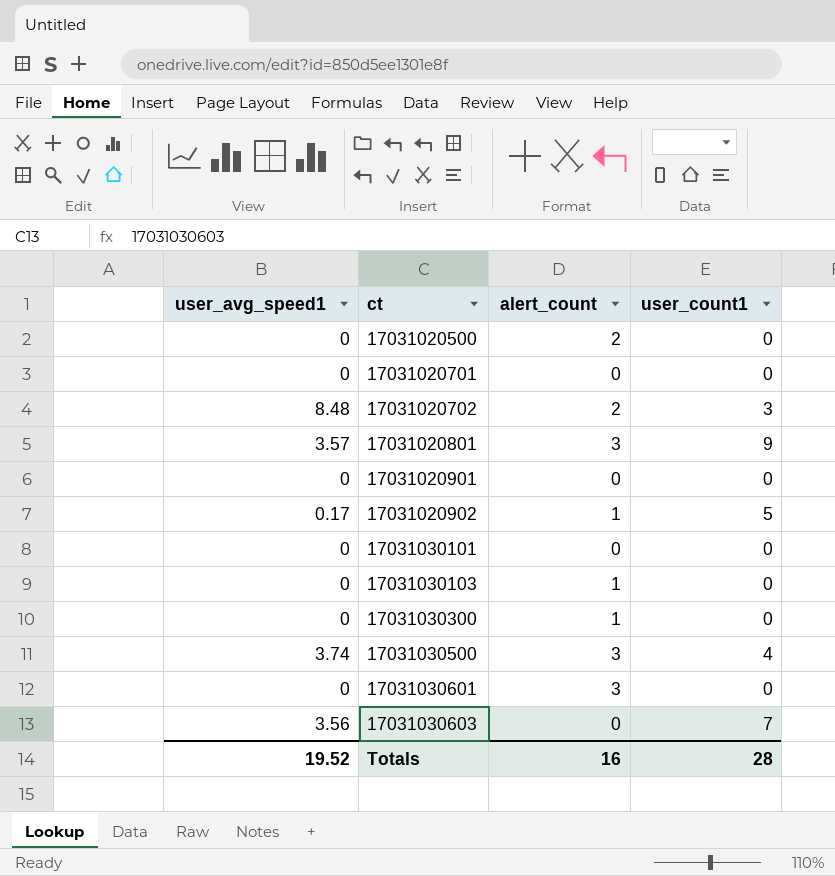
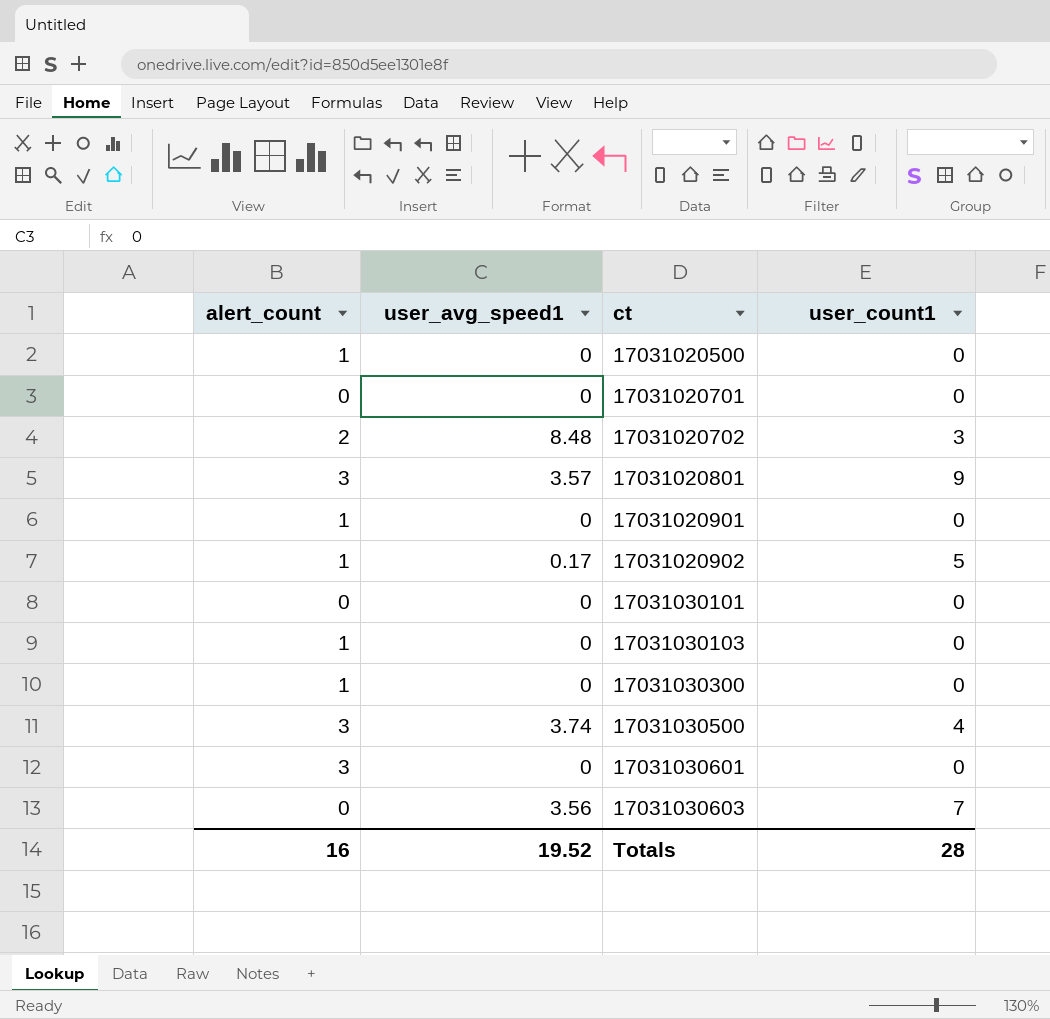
column alert_count | position: 3 -> 1
17031020500 | alert_count: 2 -> 1
17031020901 | alert_count: 0 -> 1

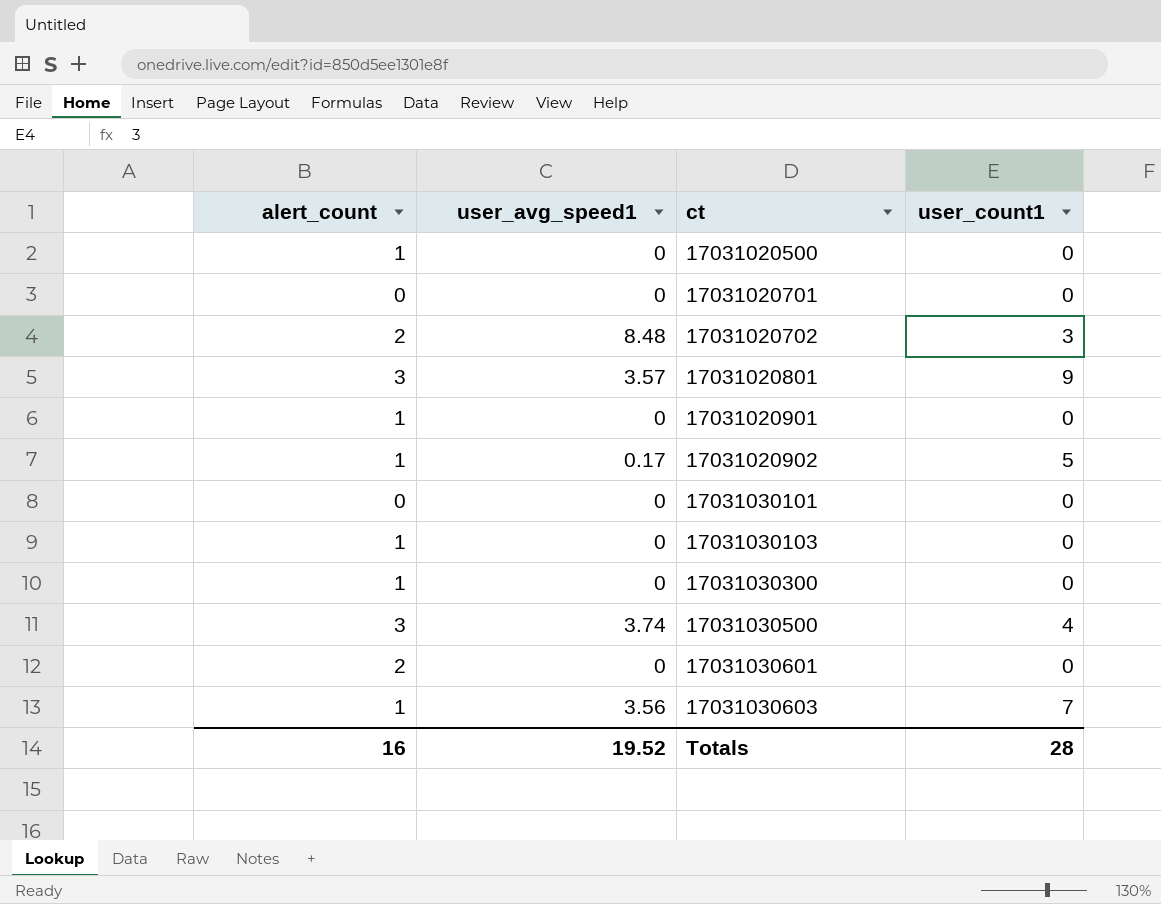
17031030601 | alert_count: 3 -> 2
17031030603 | alert_count: 0 -> 1

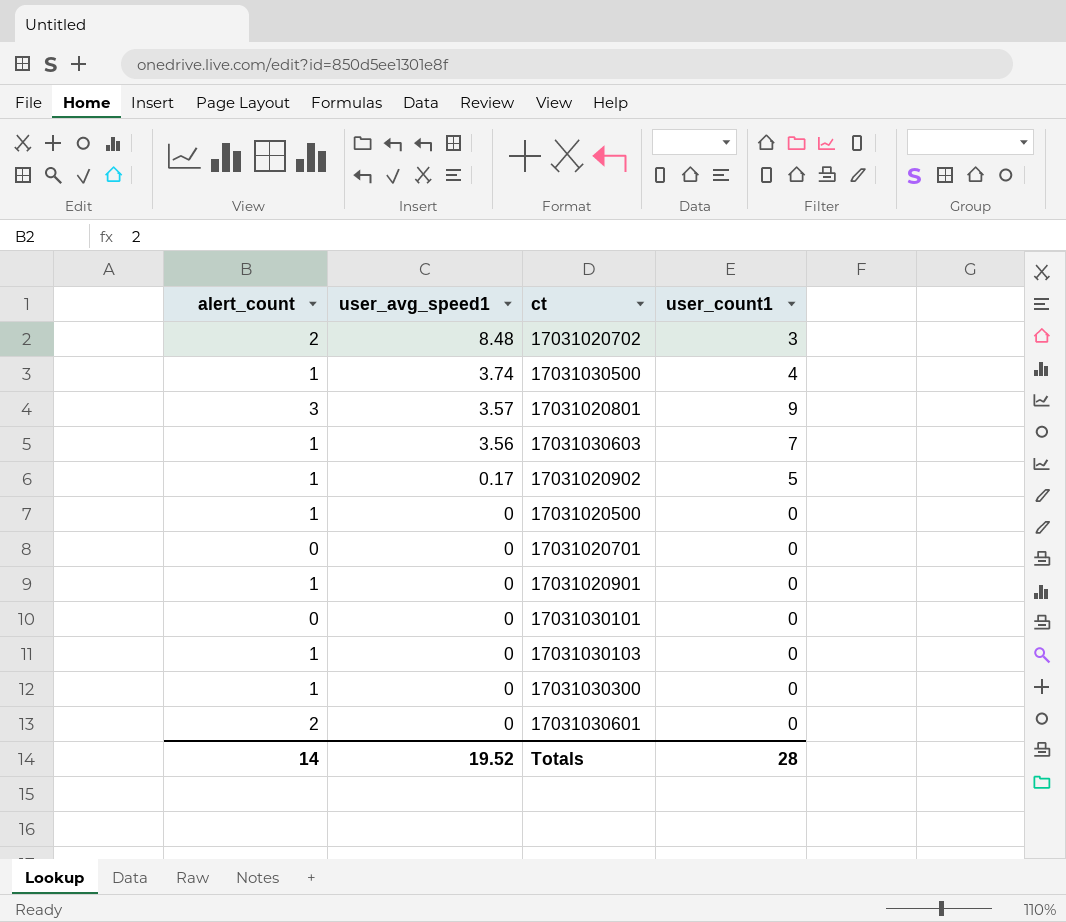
row order: ct ascending -> user_avg_speed1 descending
17031030500 | alert_count: 3 -> 1
Totals | alert_count: 16 -> 14

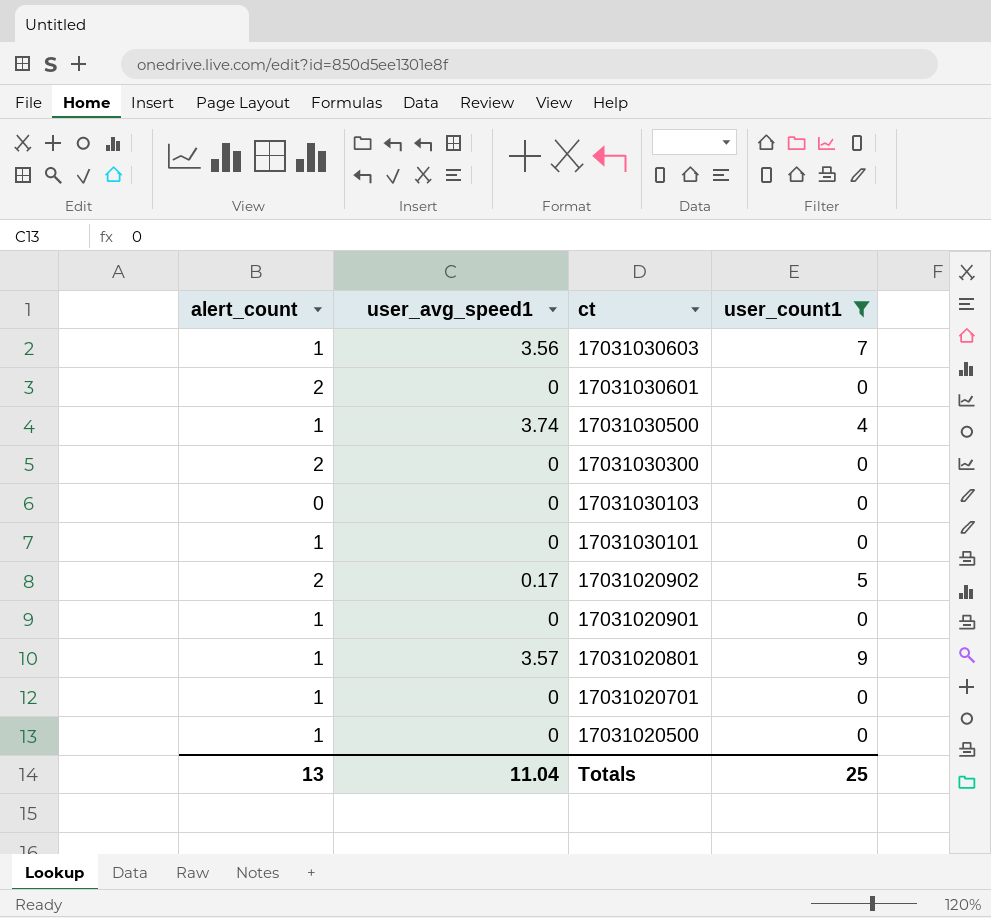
filter: none -> user_count1 != 3
row order: user_avg_speed1 descending -> ct descending
17031030300 | alert_count: 1 -> 2
17031030103 | alert_count: 1 -> 0
17031030101 | alert_count: 0 -> 1
17031020902 | alert_count: 1 -> 2
17031020801 | alert_count: 3 -> 1
17031020701 | alert_count: 0 -> 1
Totals | alert_count: 14 -> 13
Totals | user_avg_speed1: 19.52 -> 11.04
Totals | user_count1: 28 -> 25

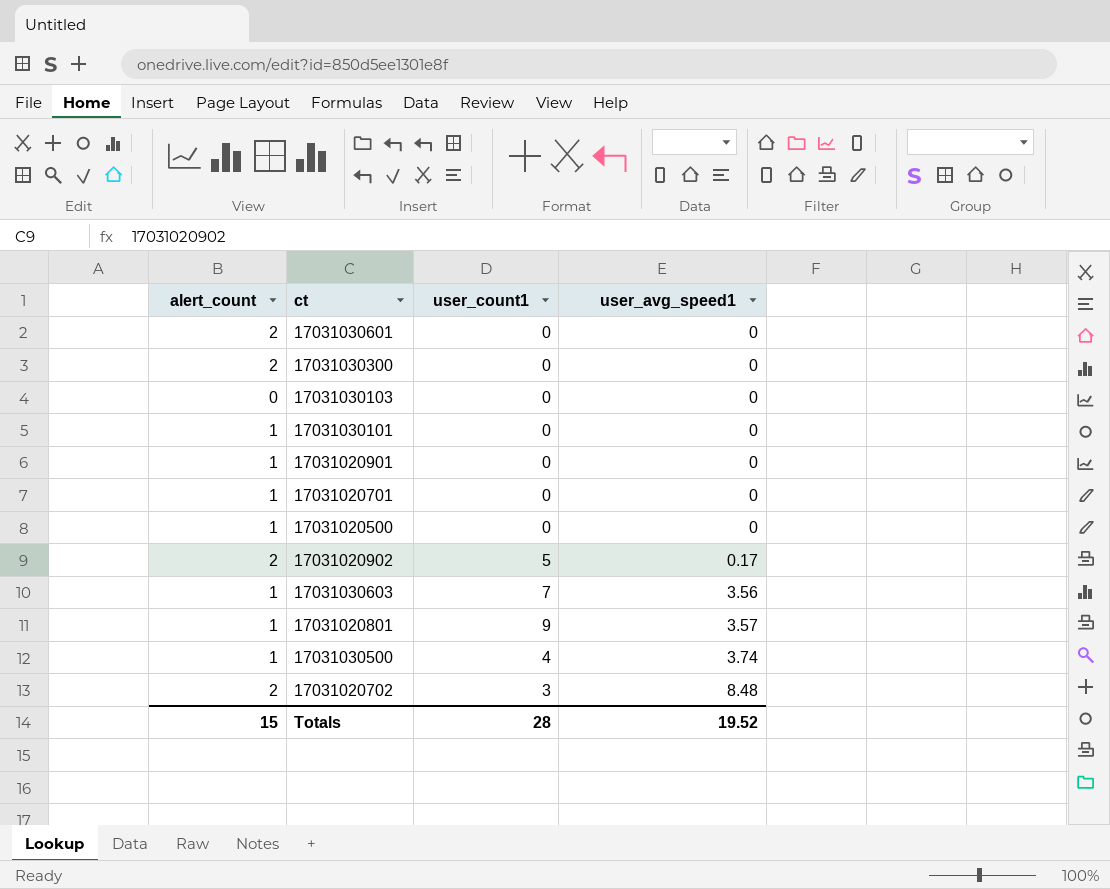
filter: user_count1 != 3 -> none
row order: ct descending -> user_avg_speed1 ascending
column user_avg_speed1 | position: 2 -> 4
Totals | alert_count: 13 -> 15
Totals | user_count1: 25 -> 28
Totals | user_avg_speed1: 11.04 -> 19.52

